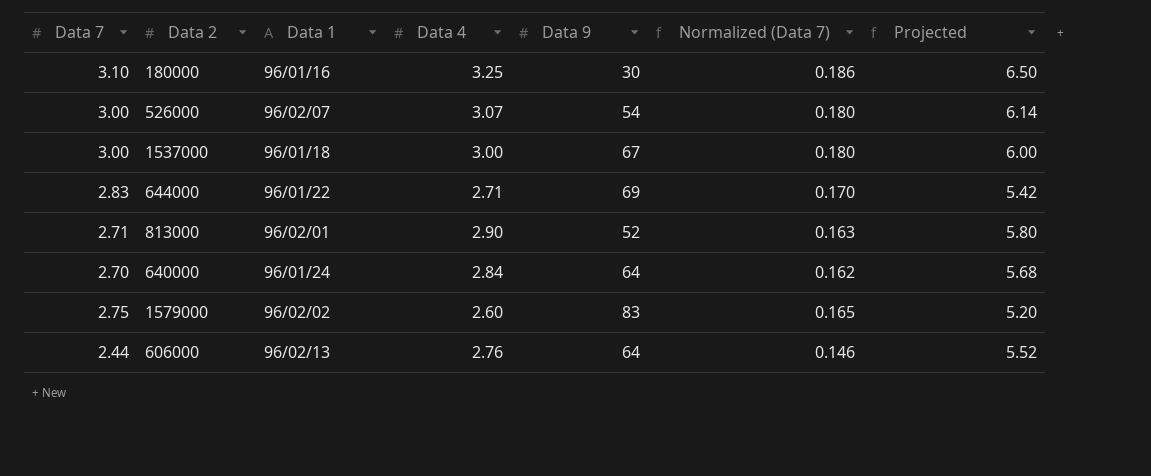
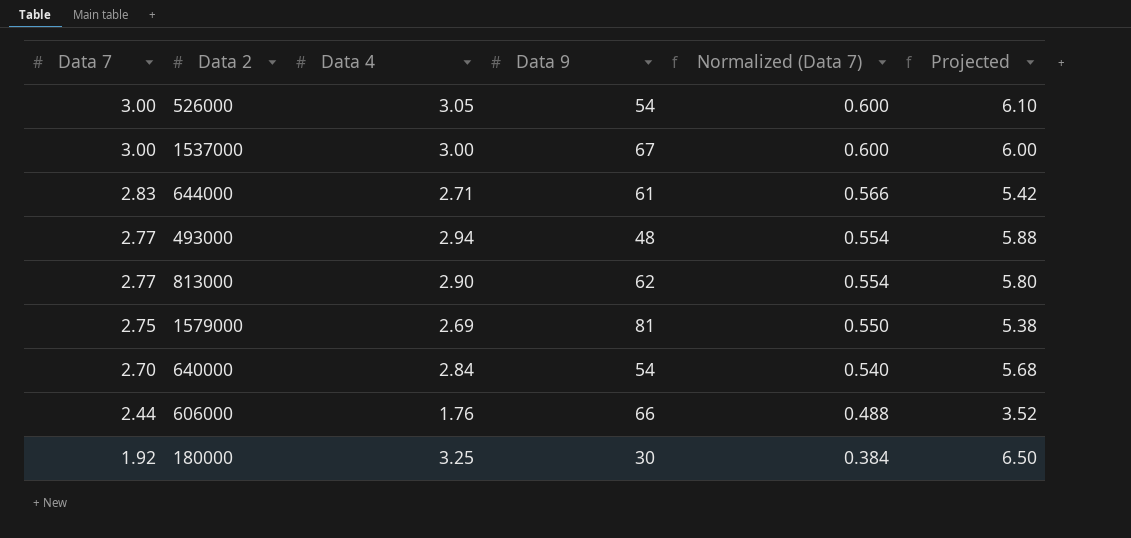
row order: none -> Data 7 descending
column Data 1 | position: 3 -> none
column Normalized (Data 7) | formula: [Data 7] * 0.06 -> [Data 7] * 0.2
526000 | Data 4: 3.07 -> 3.05
526000 | Projected: 6.14 -> 6.10
644000 | Data 9: 69 -> 61
row 493000: none -> 2.77 | 2.94 | 48 | 0.554 | 5.88
813000 | Data 7: 2.71 -> 2.77
813000 | Data 9: 52 -> 62
1579000 | Data 4: 2.60 -> 2.69
1579000 | Data 9: 83 -> 81
1579000 | Projected: 5.20 -> 5.38
640000 | Data 9: 64 -> 54
606000 | Data 4: 2.76 -> 1.76
606000 | Data 9: 64 -> 66
606000 | Projected: 5.52 -> 3.52
180000 | Data 7: 3.10 -> 1.92

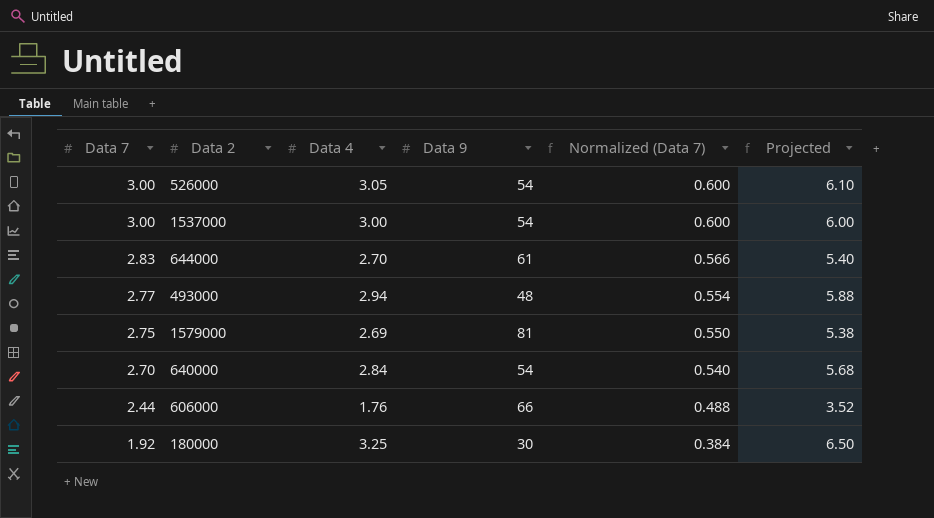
row 813000: 2.77 | 2.90 | 62 | 0.554 | 5.80 -> none
1537000 | Data 9: 67 -> 54
644000 | Data 4: 2.71 -> 2.70
644000 | Projected: 5.42 -> 5.40

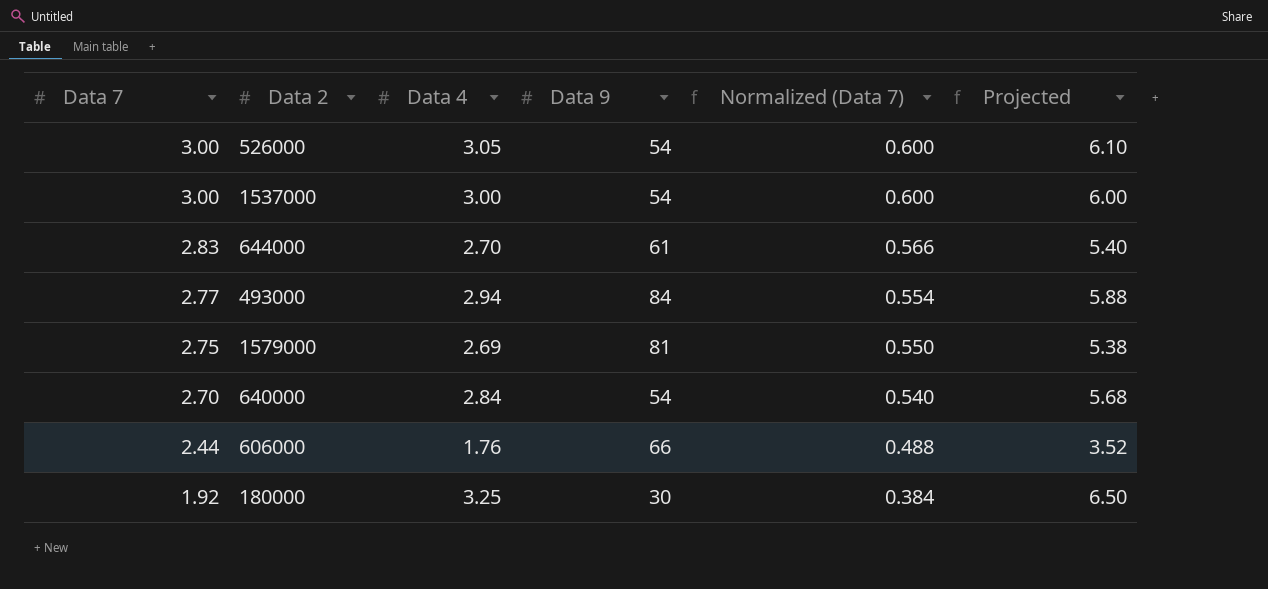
493000 | Data 9: 48 -> 84

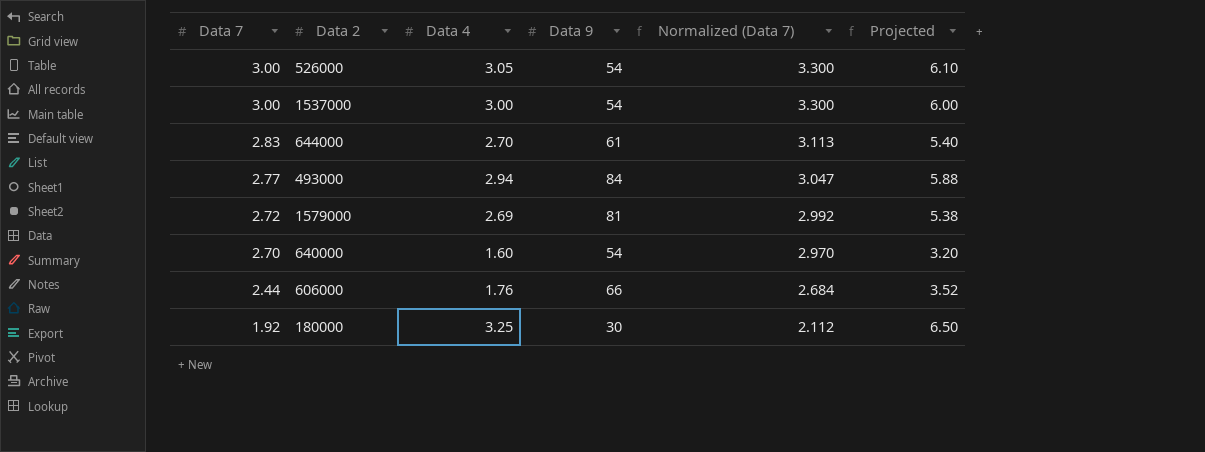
column Normalized (Data 7) | formula: [Data 7] * 0.2 -> [Data 7] * 1.1
1579000 | Data 7: 2.75 -> 2.72
640000 | Data 4: 2.84 -> 1.60
640000 | Projected: 5.68 -> 3.20

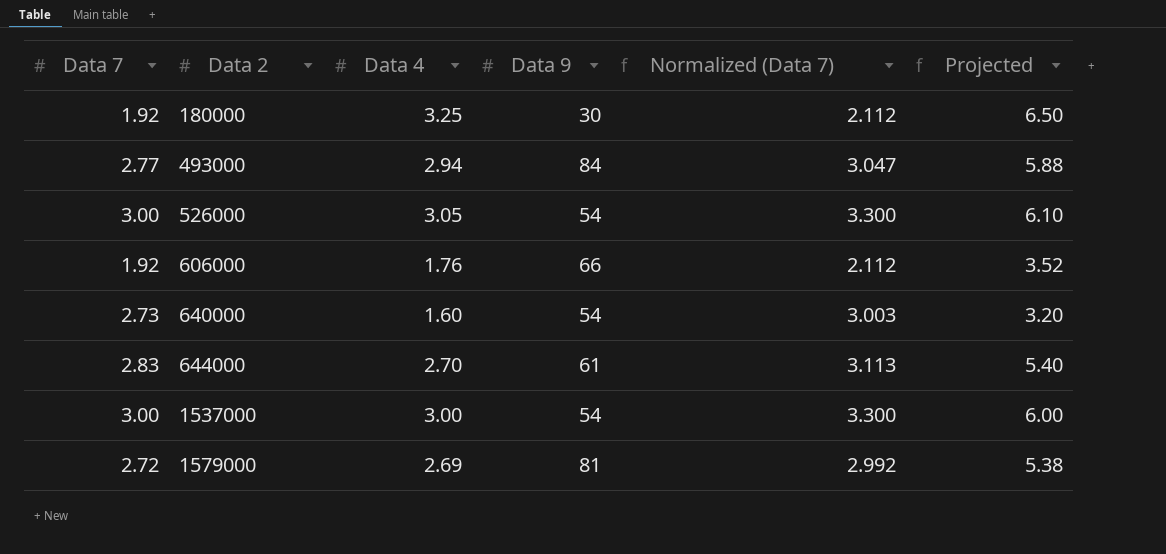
row order: Data 7 descending -> Data 2 ascending
606000 | Data 7: 2.44 -> 1.92
606000 | Normalized (Data 7): 2.684 -> 2.112
640000 | Data 7: 2.70 -> 2.73
640000 | Normalized (Data 7): 2.970 -> 3.003

